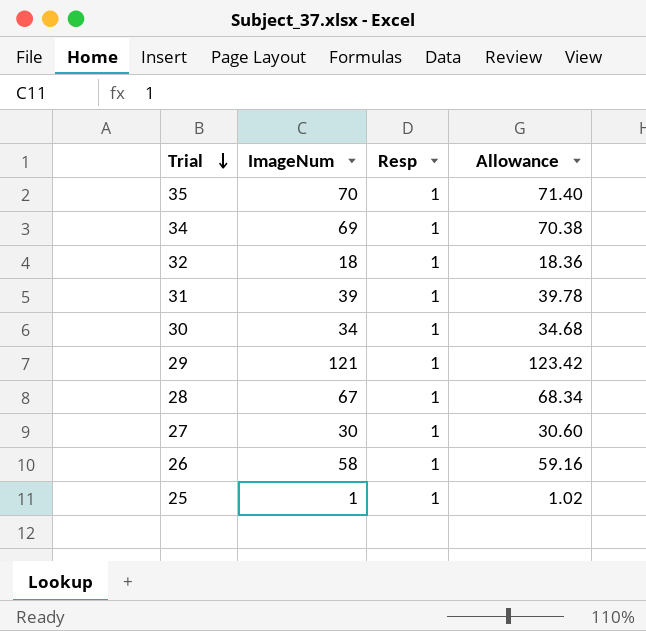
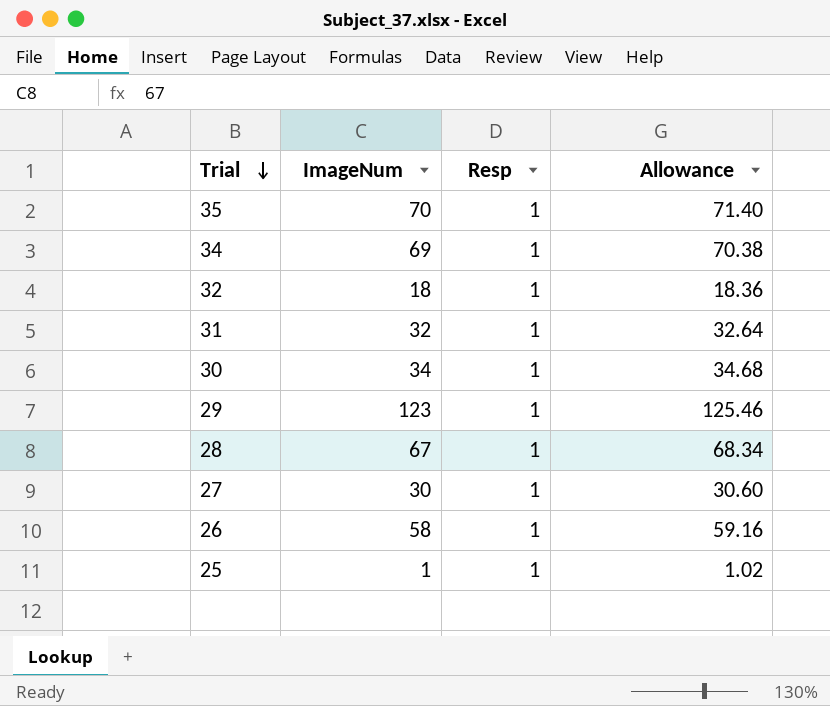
31 | ImageNum: 39 -> 32
31 | Allowance: 39.78 -> 32.64
29 | ImageNum: 121 -> 123
29 | Allowance: 123.42 -> 125.46

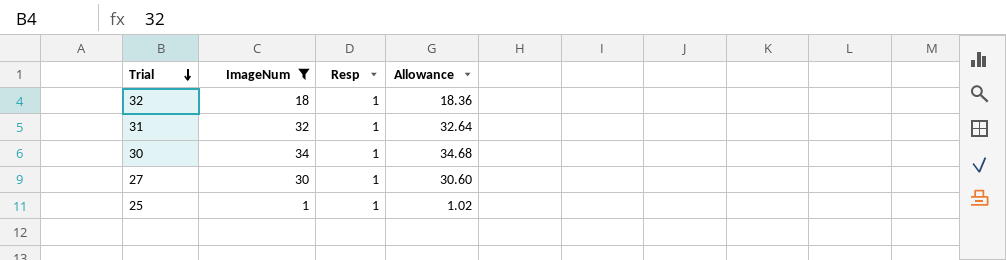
filter: none -> ImageNum <= 34

